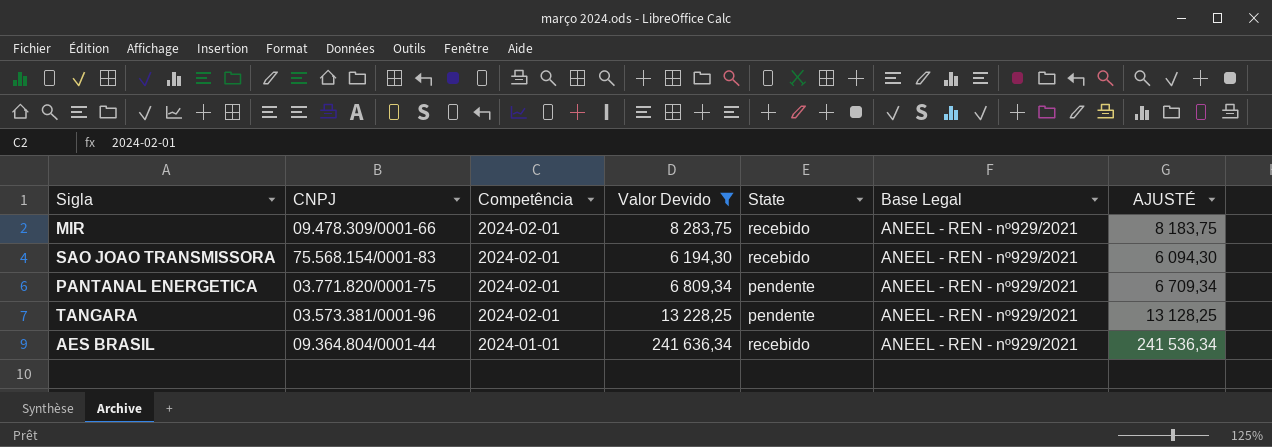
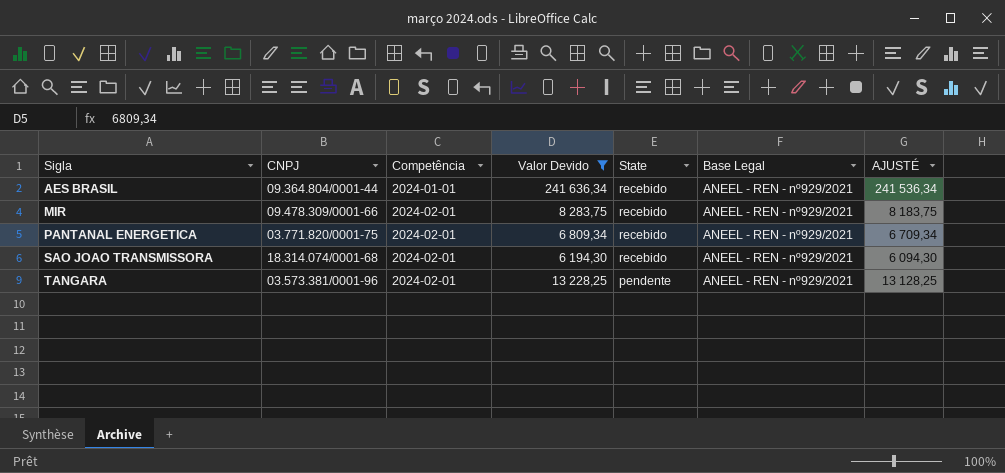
row order: Competência descending -> Sigla ascending
PANTANAL ENERGETICA | State: pendente -> recebido
SAO JOAO TRANSMISSORA | CNPJ: 75.568.154/0001-83 -> 18.314.074/0001-68

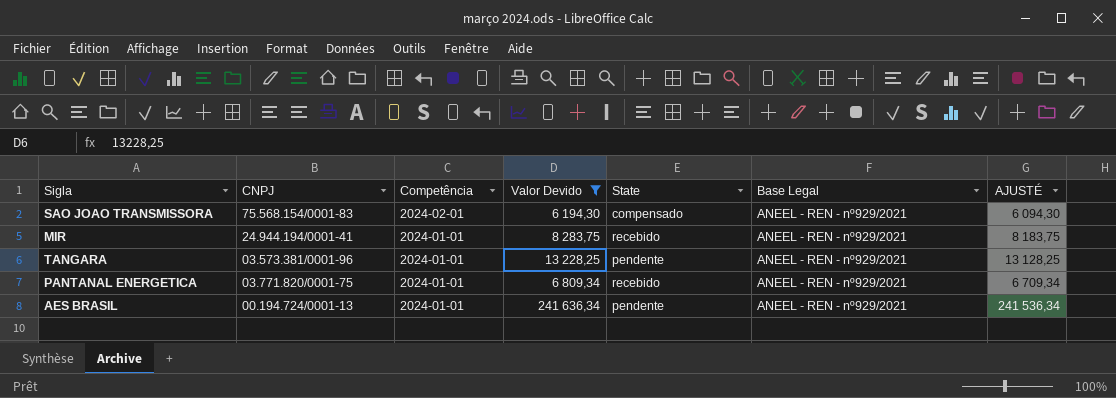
row order: Sigla ascending -> Competência descending
SAO JOAO TRANSMISSORA | CNPJ: 18.314.074/0001-68 -> 75.568.154/0001-83
SAO JOAO TRANSMISSORA | State: recebido -> compensado
MIR | CNPJ: 09.478.309/0001-66 -> 24.944.194/0001-41
MIR | Competência: 2024-02-01 -> 2024-01-01
TANGARA | Competência: 2024-02-01 -> 2024-01-01
PANTANAL ENERGETICA | Competência: 2024-02-01 -> 2024-01-01
AES BRASIL | CNPJ: 09.364.804/0001-44 -> 00.194.724/0001-13
AES BRASIL | State: recebido -> pendente

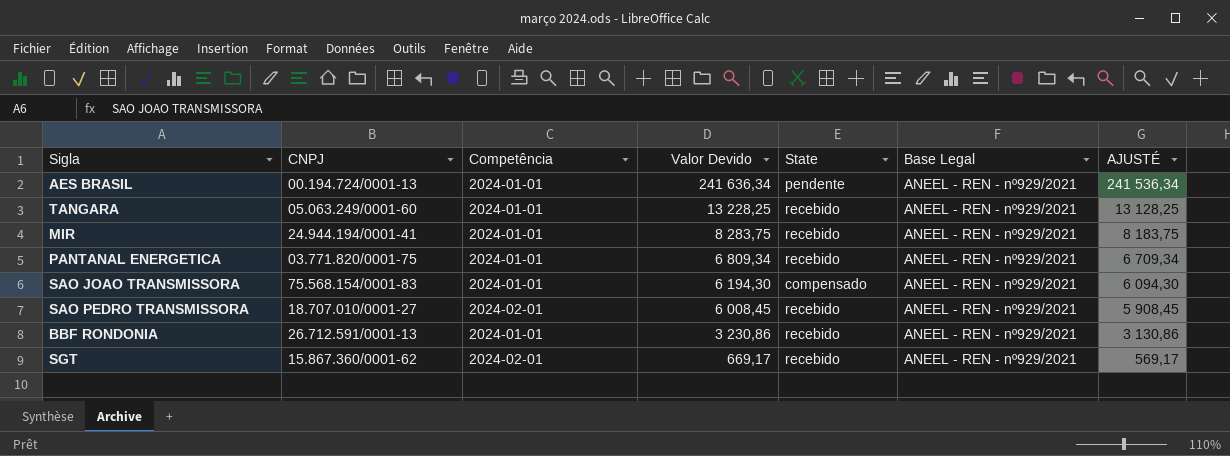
filter: Valor Devido >= 6 194,30 -> none
row order: Competência descending -> Valor Devido descending
TANGARA | CNPJ: 03.573.381/0001-96 -> 05.063.249/0001-60
TANGARA | State: pendente -> recebido
SAO JOAO TRANSMISSORA | Competência: 2024-02-01 -> 2024-01-01

